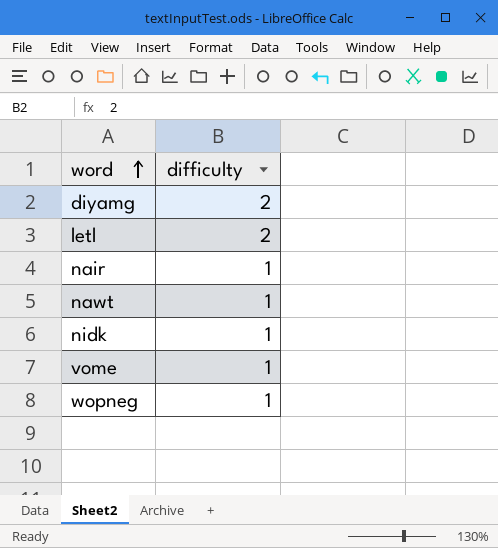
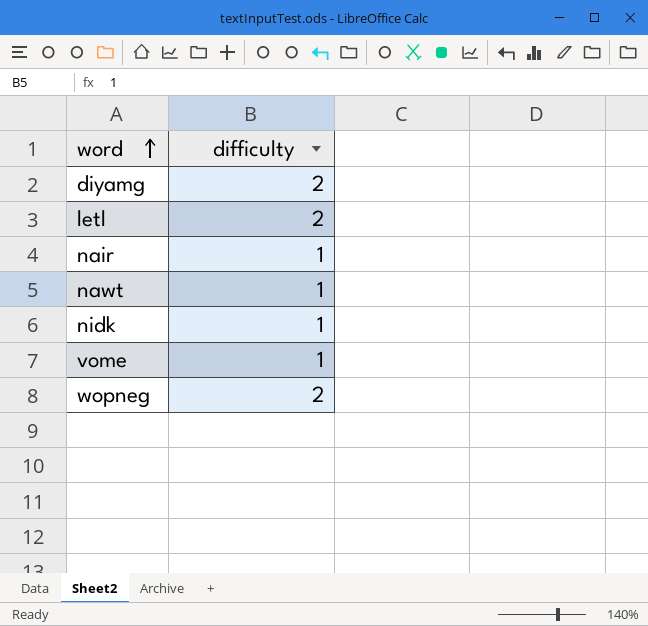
wopneg | difficulty: 1 -> 2

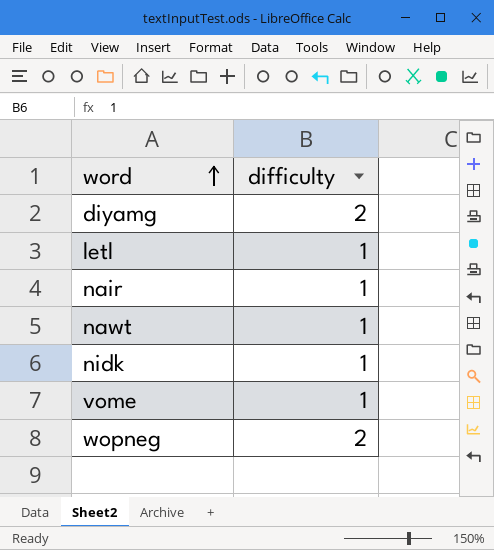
letl | difficulty: 2 -> 1

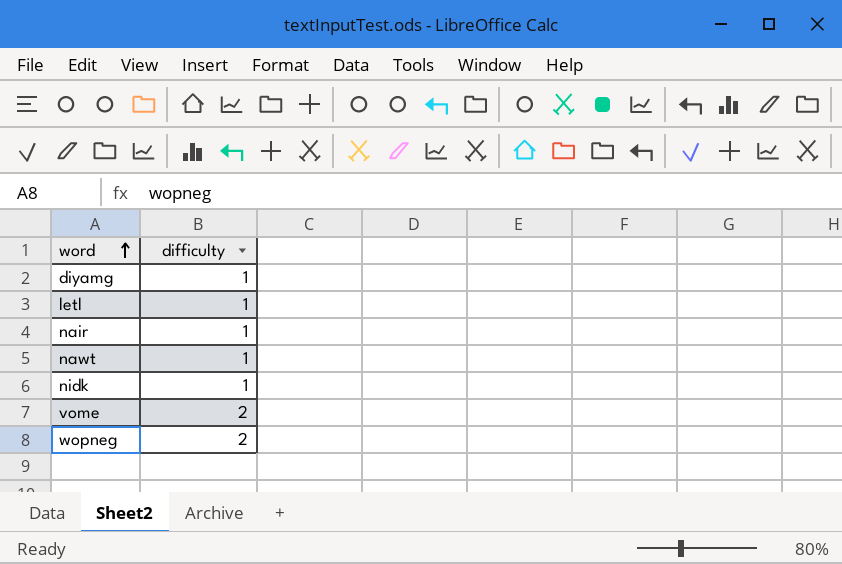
diyamg | difficulty: 2 -> 1
vome | difficulty: 1 -> 2

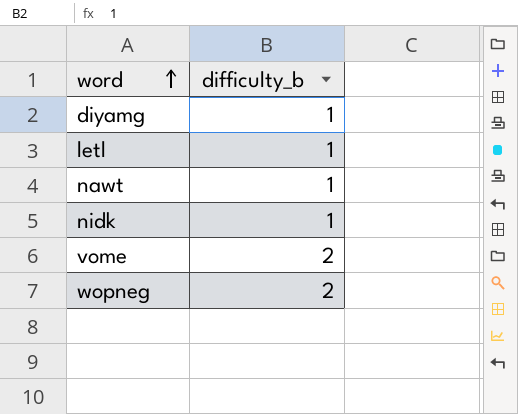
column name: difficulty -> difficulty_b
row nair: 1 -> none

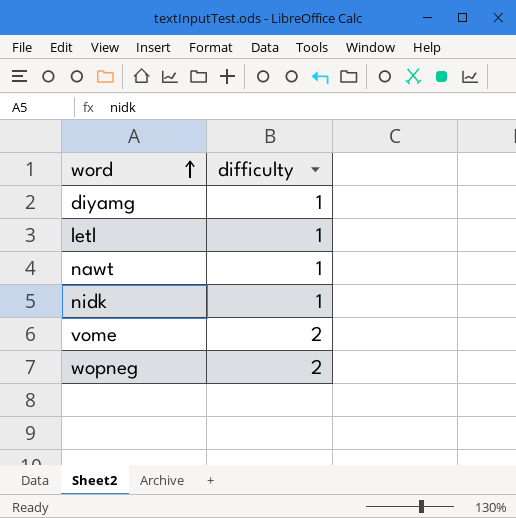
column name: difficulty_b -> difficulty

